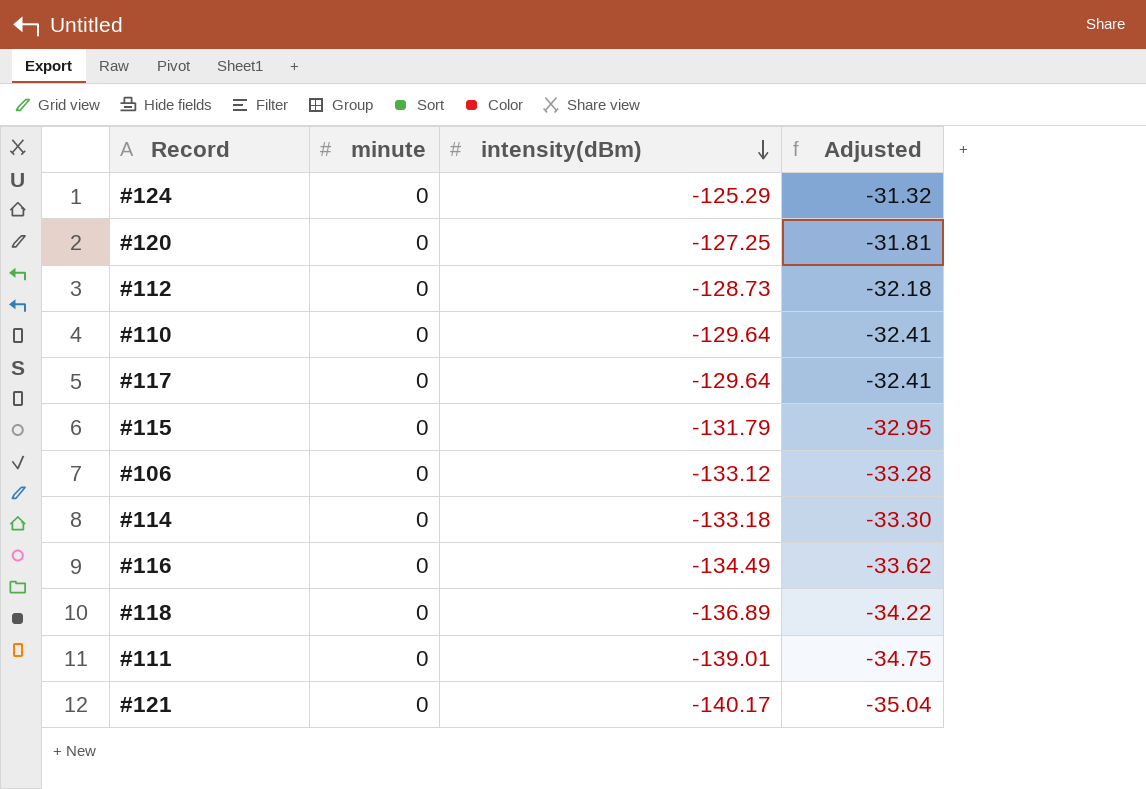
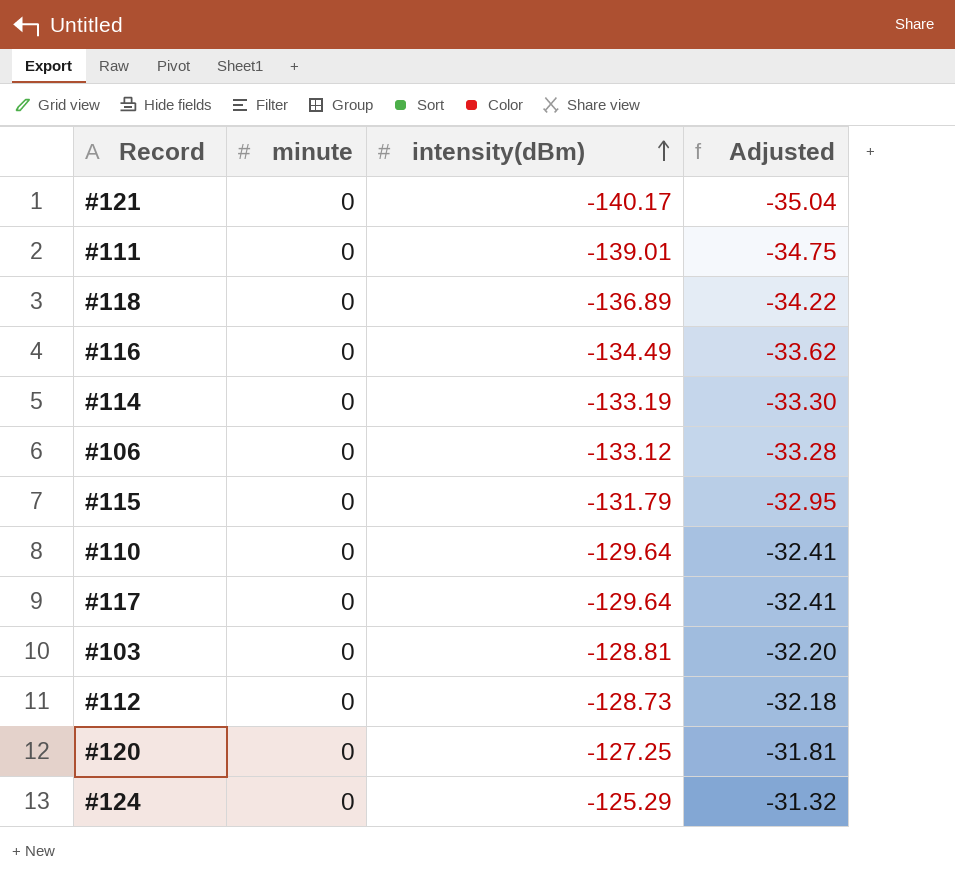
row order: intensity(dBm) descending -> intensity(dBm) ascending
#114 | intensity(dBm): -133.18 -> -133.19
row #103: none -> 0 | -128.81 | -32.20

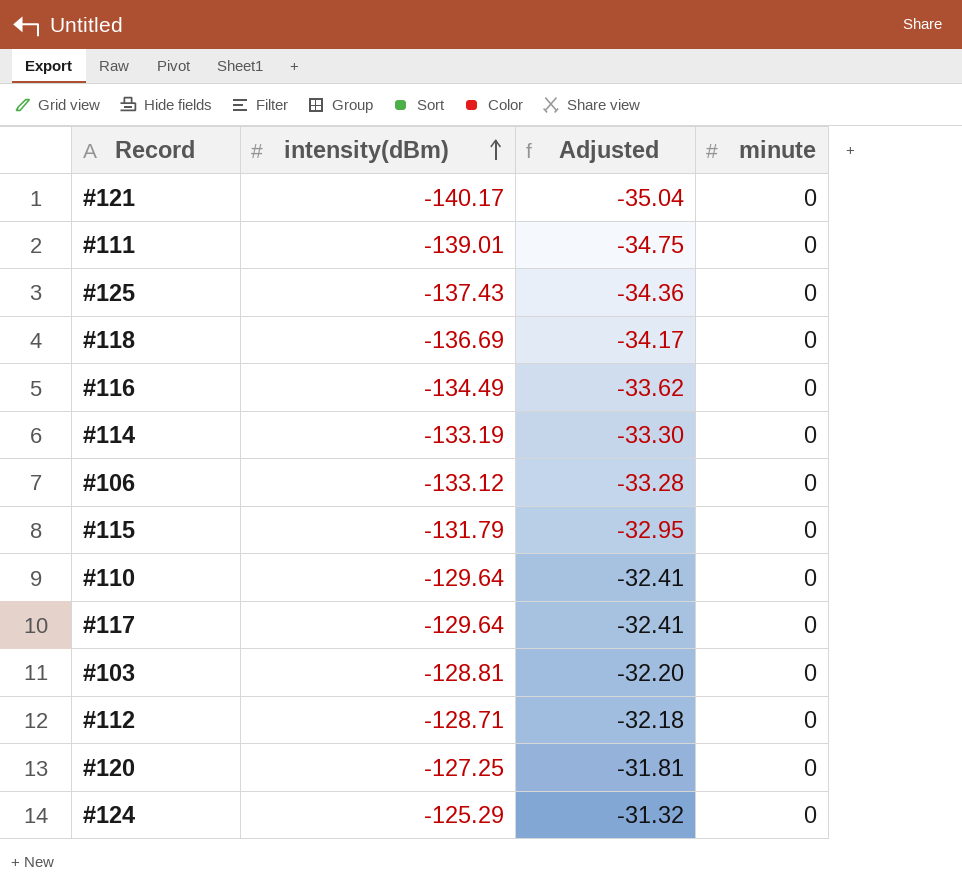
column minute | position: 2 -> 4
row #125: none -> -137.43 | -34.36 | 0
#118 | intensity(dBm): -136.89 -> -136.69
#118 | Adjusted: -34.22 -> -34.17
#112 | intensity(dBm): -128.73 -> -128.71

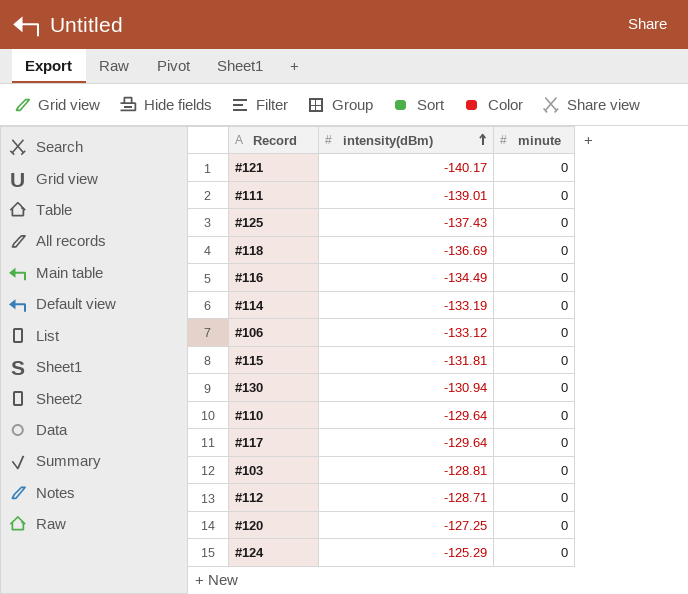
column Adjusted | formula: [intensity(dBm)] * 0.25 -> none
#115 | intensity(dBm): -131.79 -> -131.81
row #130: none -> -130.94 | 0

